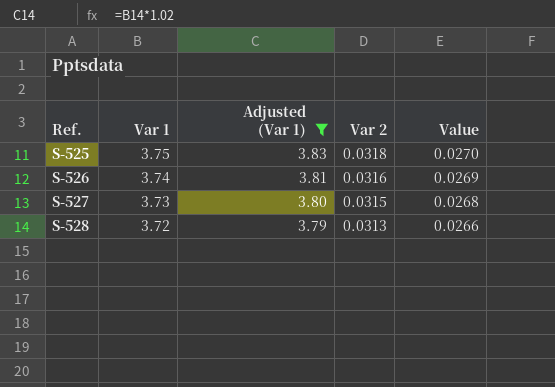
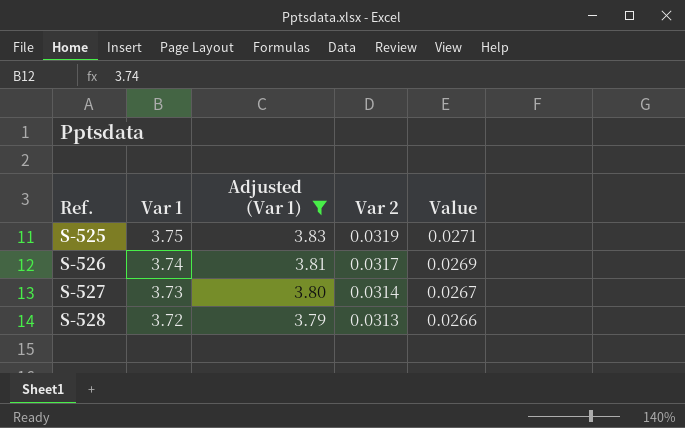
S-525 | Var 2: 0.0318 -> 0.0319
S-525 | Value: 0.0270 -> 0.0271
S-526 | Var 2: 0.0316 -> 0.0317
S-527 | Var 2: 0.0315 -> 0.0314
S-527 | Value: 0.0268 -> 0.0267

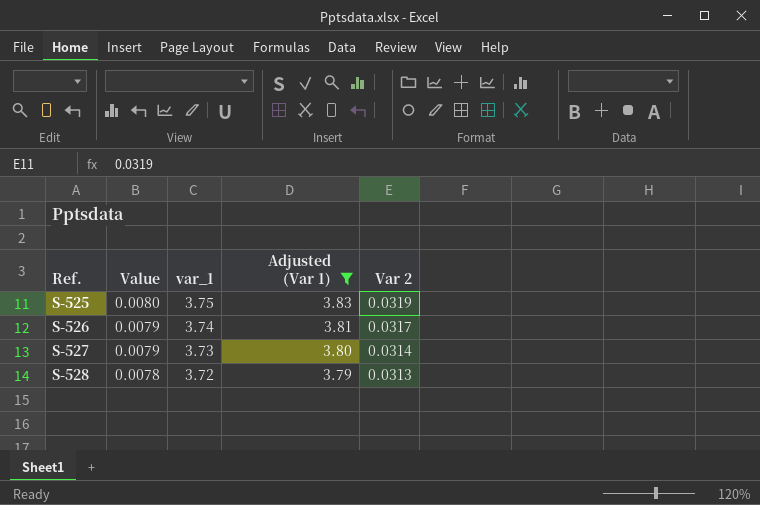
column Value | formula: [Var 2] * 0.85 -> [Var 2] * 0.25
column Value | position: 5 -> 2
column name: Var 1 -> var_1

